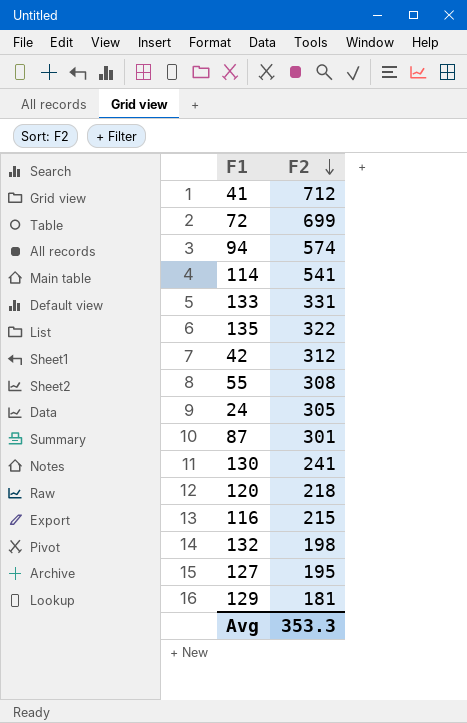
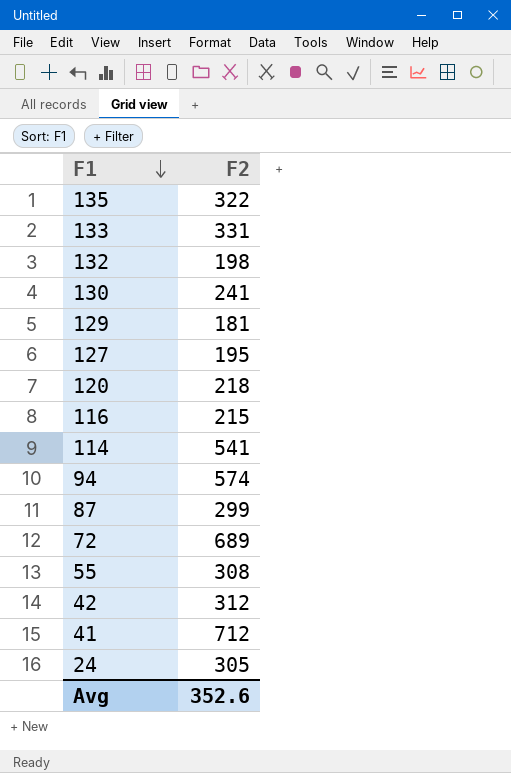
row order: F2 descending -> F1 descending
87 | F2: 301 -> 299
72 | F2: 699 -> 689
Avg | F2: 353.3 -> 352.6

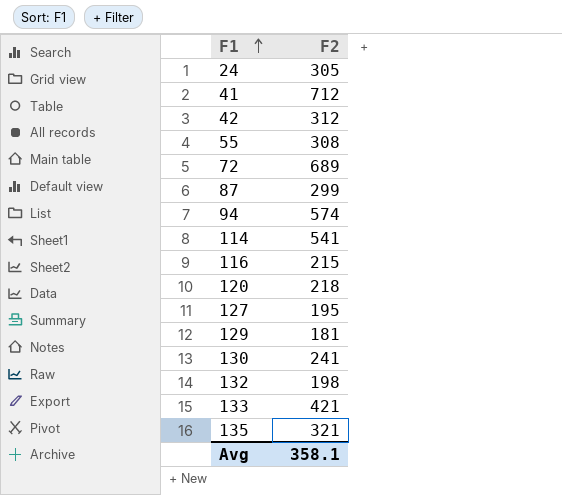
row order: F1 descending -> F1 ascending
133 | F2: 331 -> 421
135 | F2: 322 -> 321
Avg | F2: 352.6 -> 358.1

